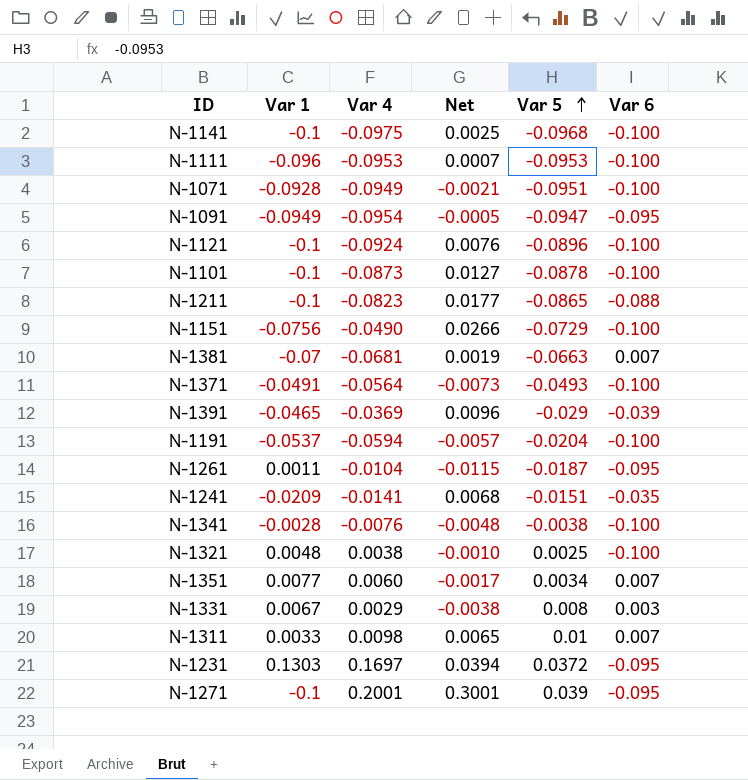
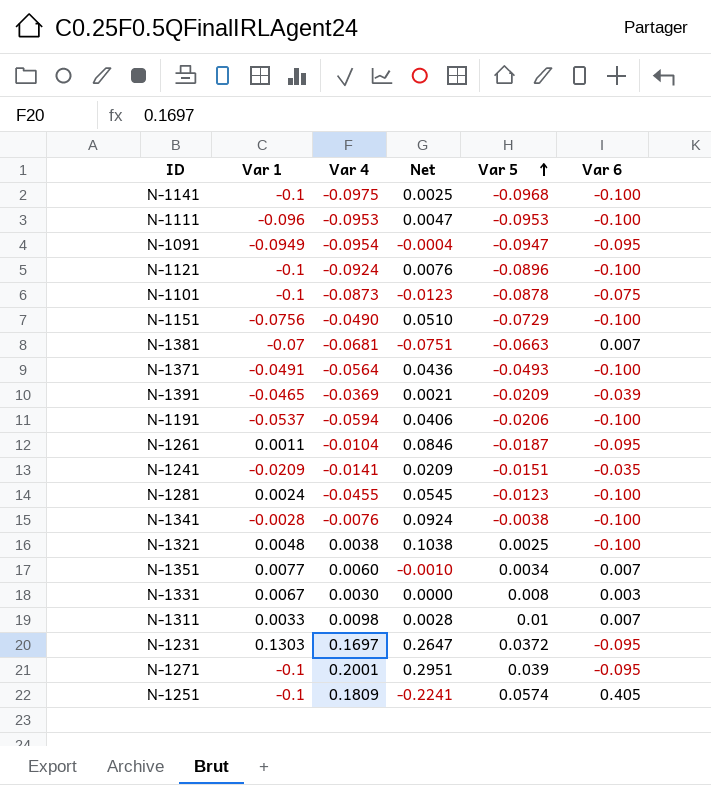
column Net | formula: [Var 4] - [Var 1] -> [Var 4] - [Var 6]
row N-1071: -0.0928 | -0.0949 | -0.0021 | -0.0951 | -0.100 -> none
row N-1211: -0.1 | -0.0823 | 0.0177 | -0.0865 | -0.088 -> none
N-1101 | Var 6: -0.100 -> -0.075
N-1391 | Var 5: -0.029 -> -0.0209
N-1191 | Var 5: -0.0204 -> -0.0206
row N-1281: none -> 0.0024 | -0.0455 | 0.0545 | -0.0123 | -0.100
N-1331 | Var 4: 0.0029 -> 0.0030
row N-1251: none -> -0.1 | 0.1809 | -0.2241 | 0.0574 | 0.405

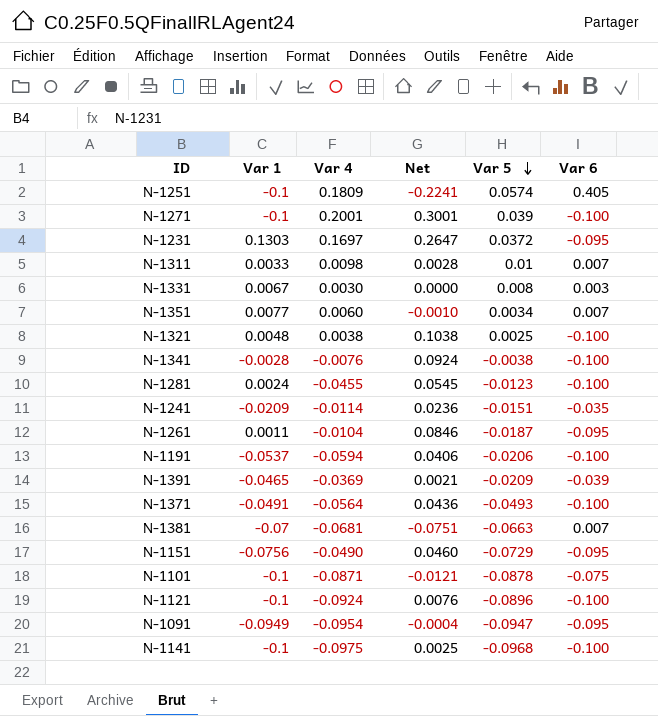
row order: Var 5 ascending -> Var 5 descending
row N-1111: -0.096 | -0.0953 | 0.0047 | -0.0953 | -0.100 -> none
N-1271 | Net: 0.2951 -> 0.3001
N-1271 | Var 6: -0.095 -> -0.100
N-1241 | Var 4: -0.0141 -> -0.0114
N-1241 | Net: 0.0209 -> 0.0236
N-1151 | Net: 0.0510 -> 0.0460
N-1151 | Var 6: -0.100 -> -0.095
N-1101 | Var 4: -0.0873 -> -0.0871
N-1101 | Net: -0.0123 -> -0.0121

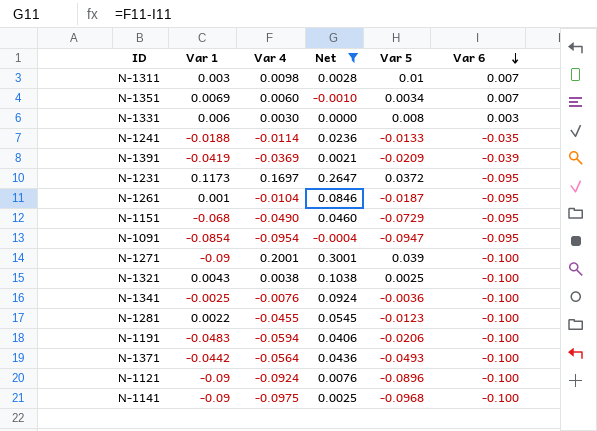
filter: none -> Net >= -0.0010
row order: Var 5 descending -> Var 6 descending
N-1311 | Var 1: 0.0033 -> 0.003
N-1351 | Var 1: 0.0077 -> 0.0069
N-1331 | Var 1: 0.0067 -> 0.006
N-1241 | Var 1: -0.0209 -> -0.0188
N-1241 | Var 5: -0.0151 -> -0.0133
N-1391 | Var 1: -0.0465 -> -0.0419
N-1231 | Var 1: 0.1303 -> 0.1173
N-1261 | Var 1: 0.0011 -> 0.001
N-1151 | Var 1: -0.0756 -> -0.068
N-1091 | Var 1: -0.0949 -> -0.0854
N-1271 | Var 1: -0.1 -> -0.09
N-1321 | Var 1: 0.0048 -> 0.0043
N-1341 | Var 1: -0.0028 -> -0.0025
N-1341 | Var 5: -0.0038 -> -0.0036
N-1281 | Var 1: 0.0024 -> 0.0022
N-1191 | Var 1: -0.0537 -> -0.0483
N-1371 | Var 1: -0.0491 -> -0.0442
N-1121 | Var 1: -0.1 -> -0.09
N-1141 | Var 1: -0.1 -> -0.09

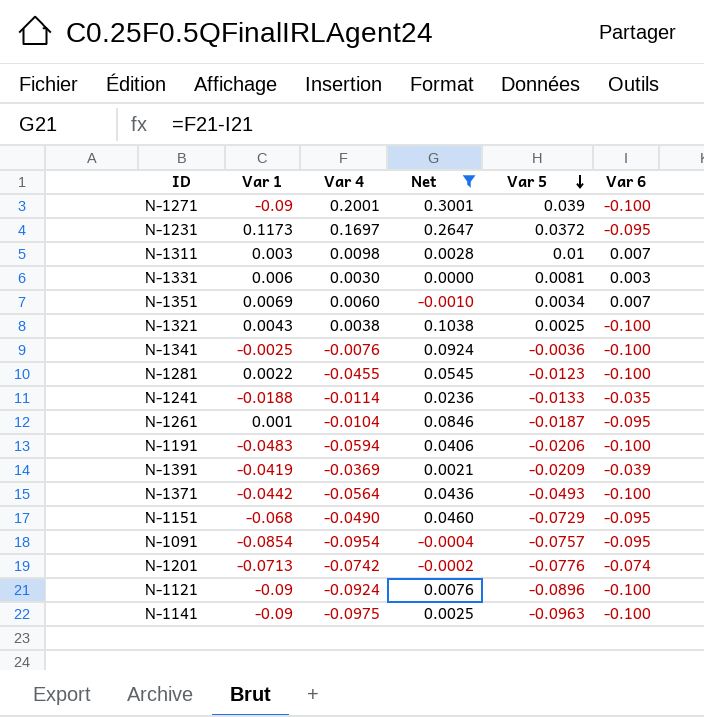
row order: Var 6 descending -> Var 5 descending
N-1331 | Var 5: 0.008 -> 0.0081
N-1091 | Var 5: -0.0947 -> -0.0757
row N-1201: none -> -0.0713 | -0.0742 | -0.0002 | -0.0776 | -0.074
N-1141 | Var 5: -0.0968 -> -0.0963

